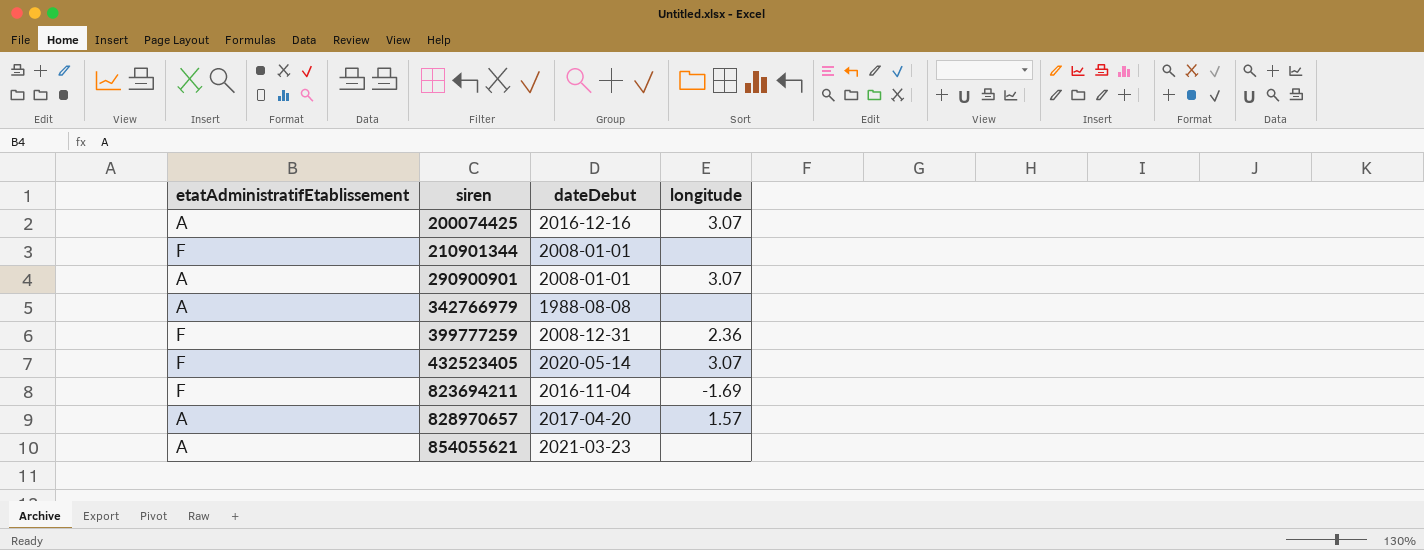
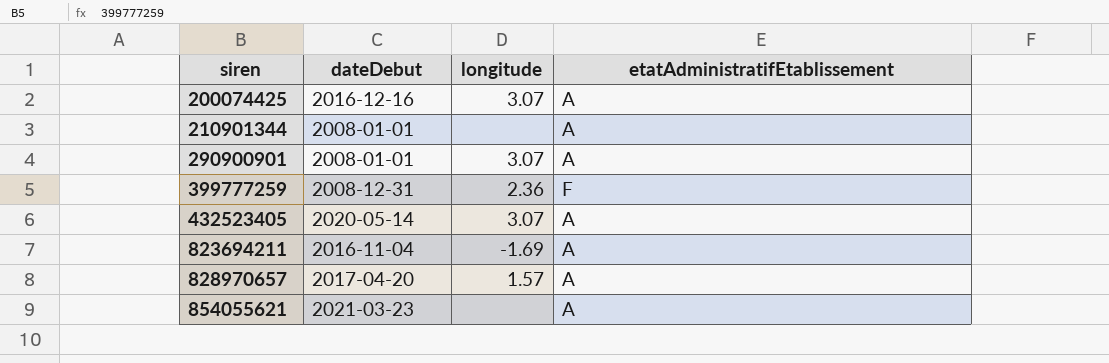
column etatAdministratifEtablissement | position: 1 -> 4
row 342766979: A | 1988-08-08 | none -> none
210901344 | etatAdministratifEtablissement: F -> A
432523405 | etatAdministratifEtablissement: F -> A
823694211 | etatAdministratifEtablissement: F -> A

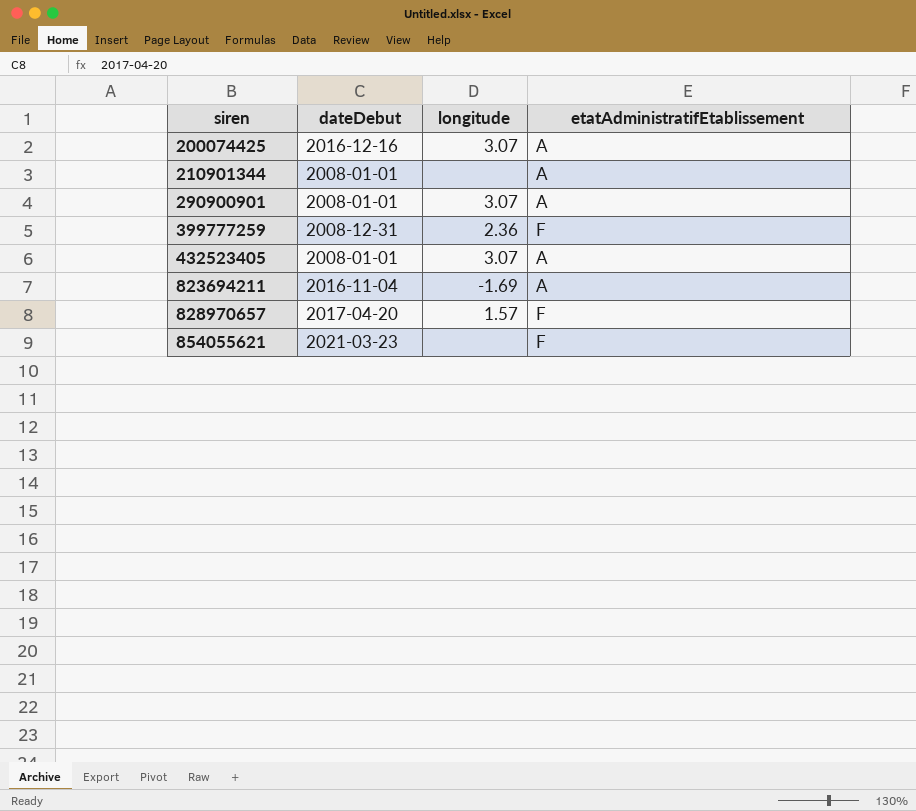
432523405 | dateDebut: 2020-05-14 -> 2008-01-01
828970657 | etatAdministratifEtablissement: A -> F
854055621 | etatAdministratifEtablissement: A -> F

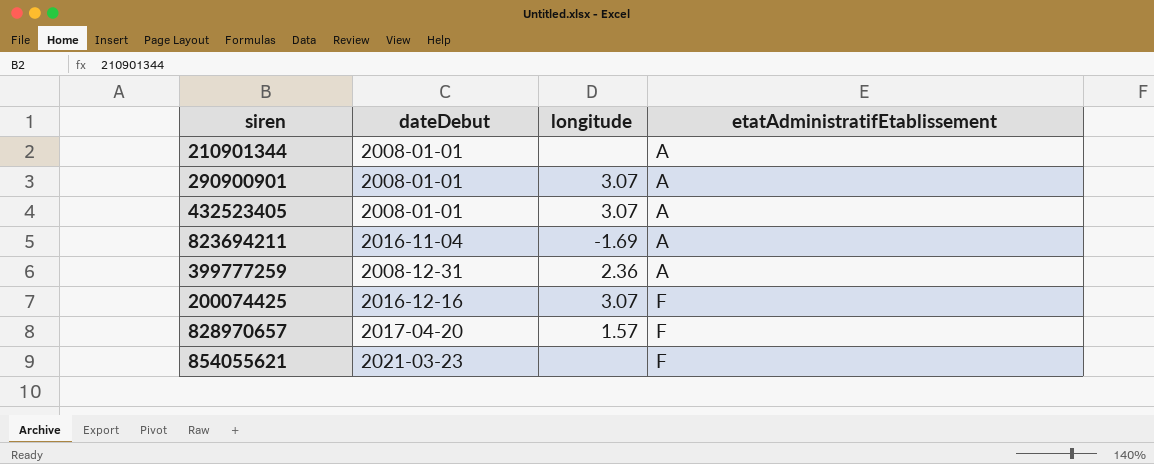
row order: siren ascending -> etatAdministratifEtablissement ascending
399777259 | etatAdministratifEtablissement: F -> A
200074425 | etatAdministratifEtablissement: A -> F

